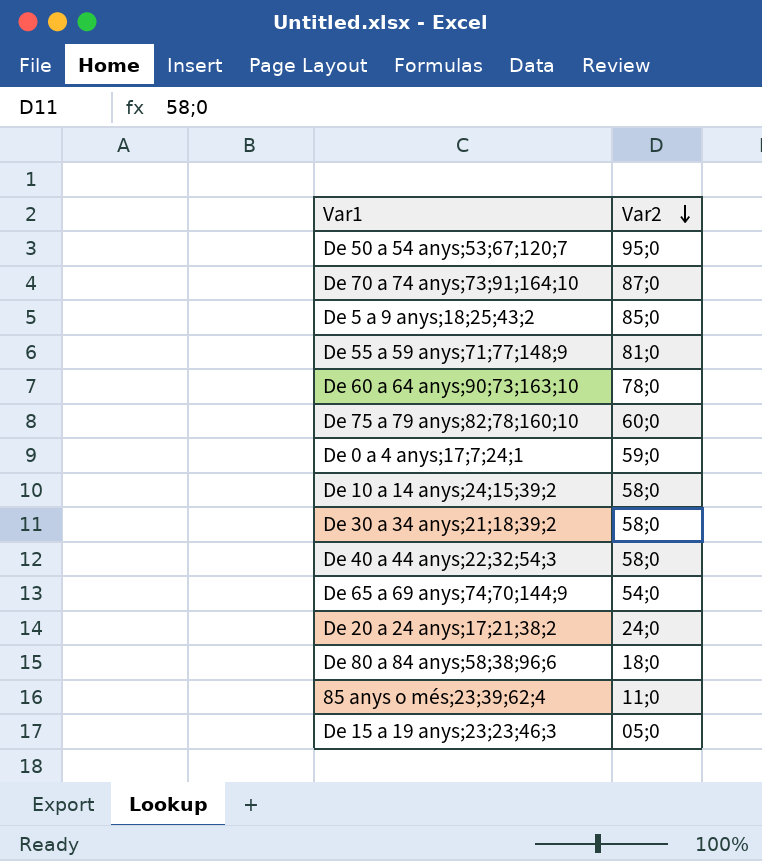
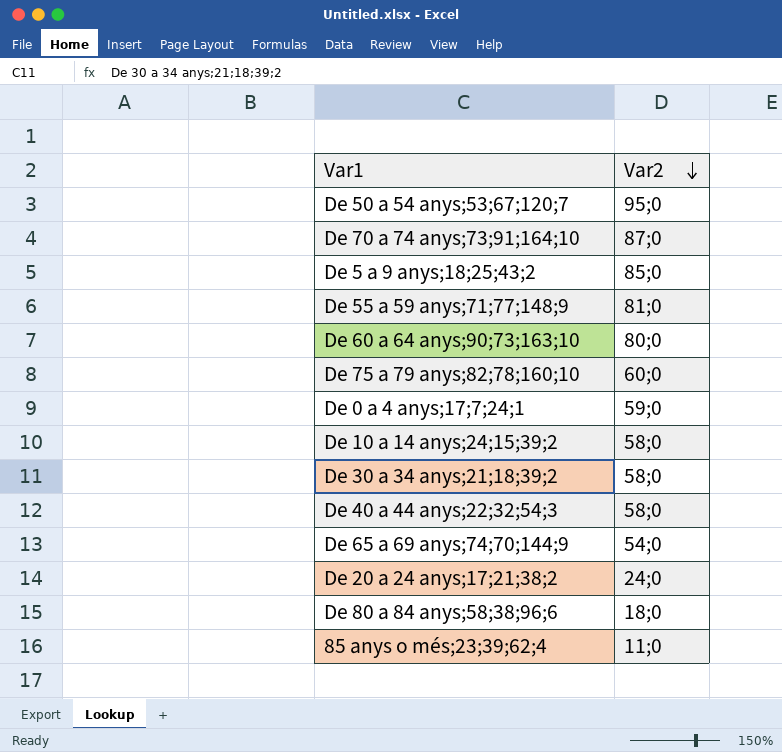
row De 15 a 19 anys;23;23;46;3: 05;0 -> none
De 60 a 64 anys;90;73;163;10 | Var2: 78;0 -> 80;0

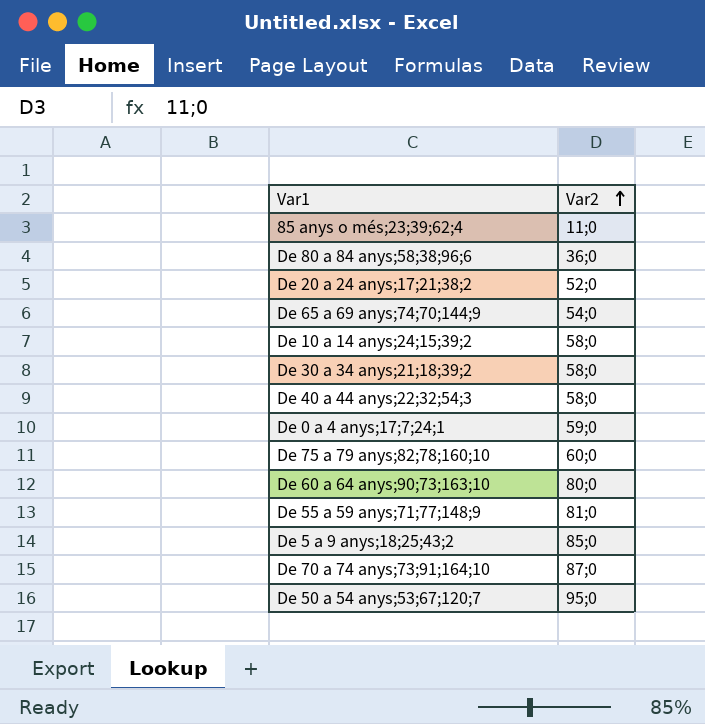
row order: Var2 descending -> Var2 ascending
De 80 a 84 anys;58;38;96;6 | Var2: 18;0 -> 36;0
De 20 a 24 anys;17;21;38;2 | Var2: 24;0 -> 52;0

